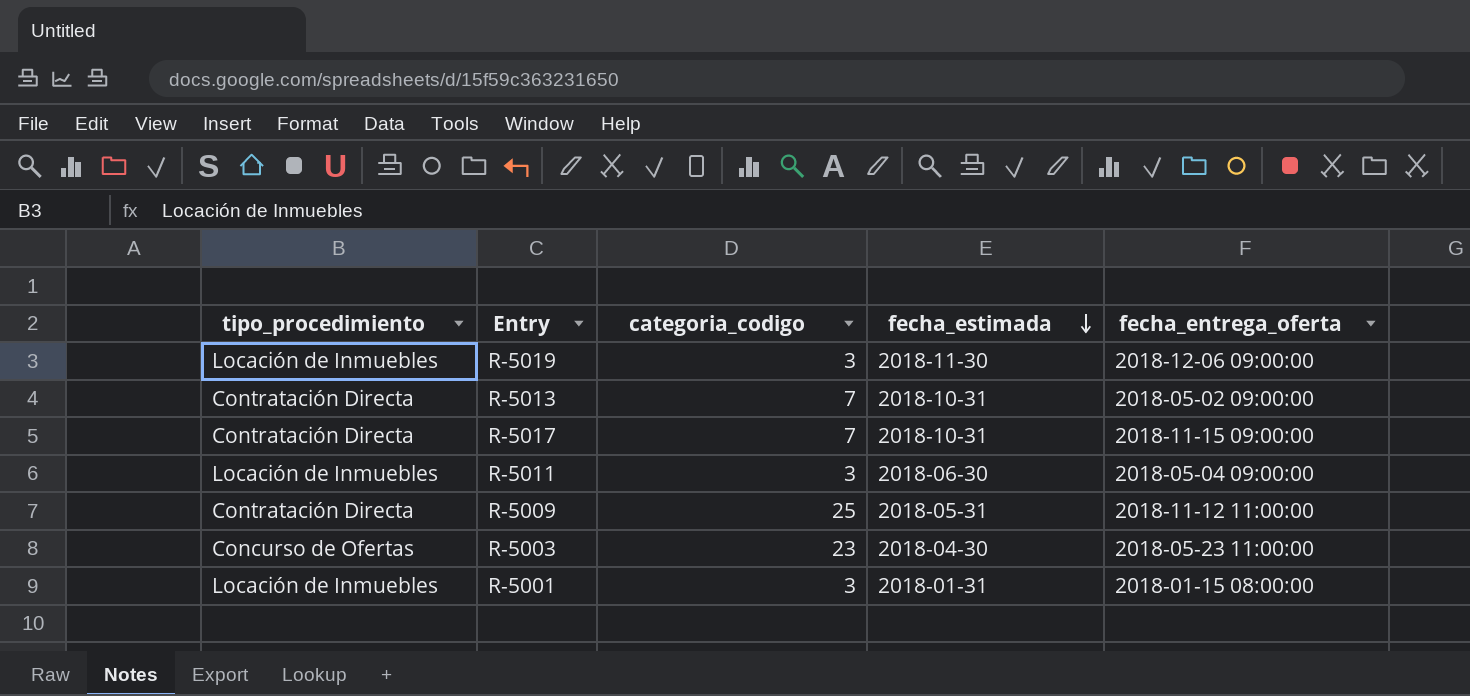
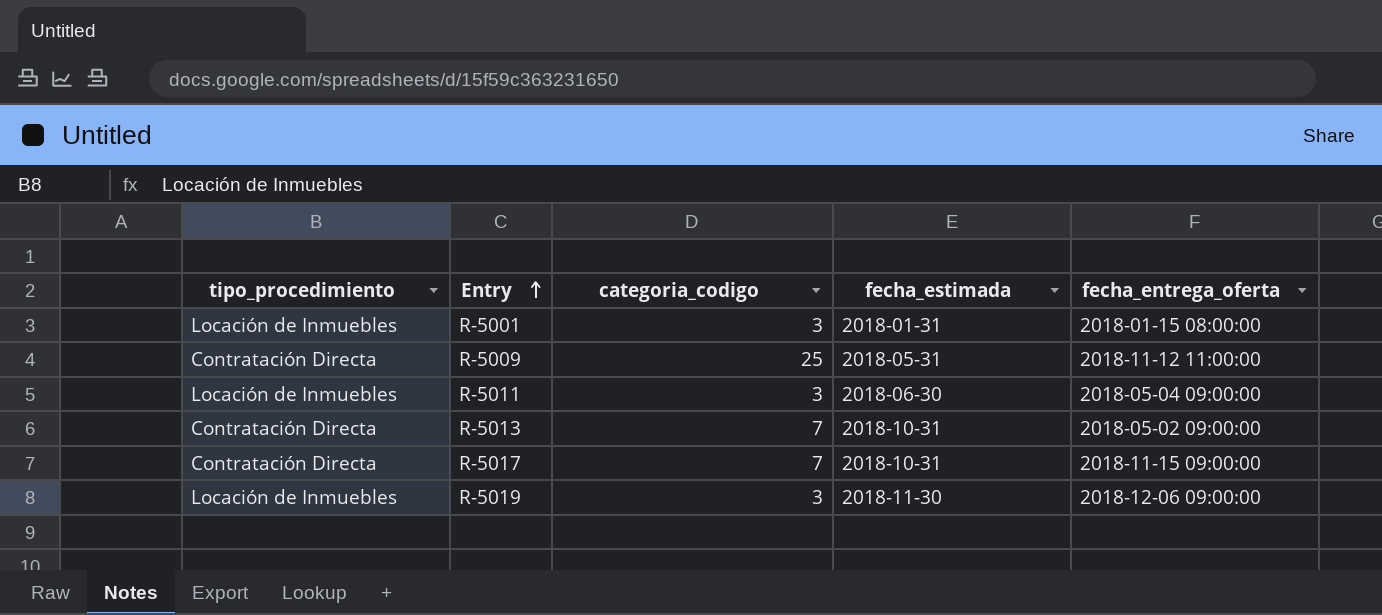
row order: fecha_estimada descending -> Entry ascending
row R-5003: Concurso de Ofertas | 23 | 2018-04-30 | 2018-05-23 11:00:00 -> none

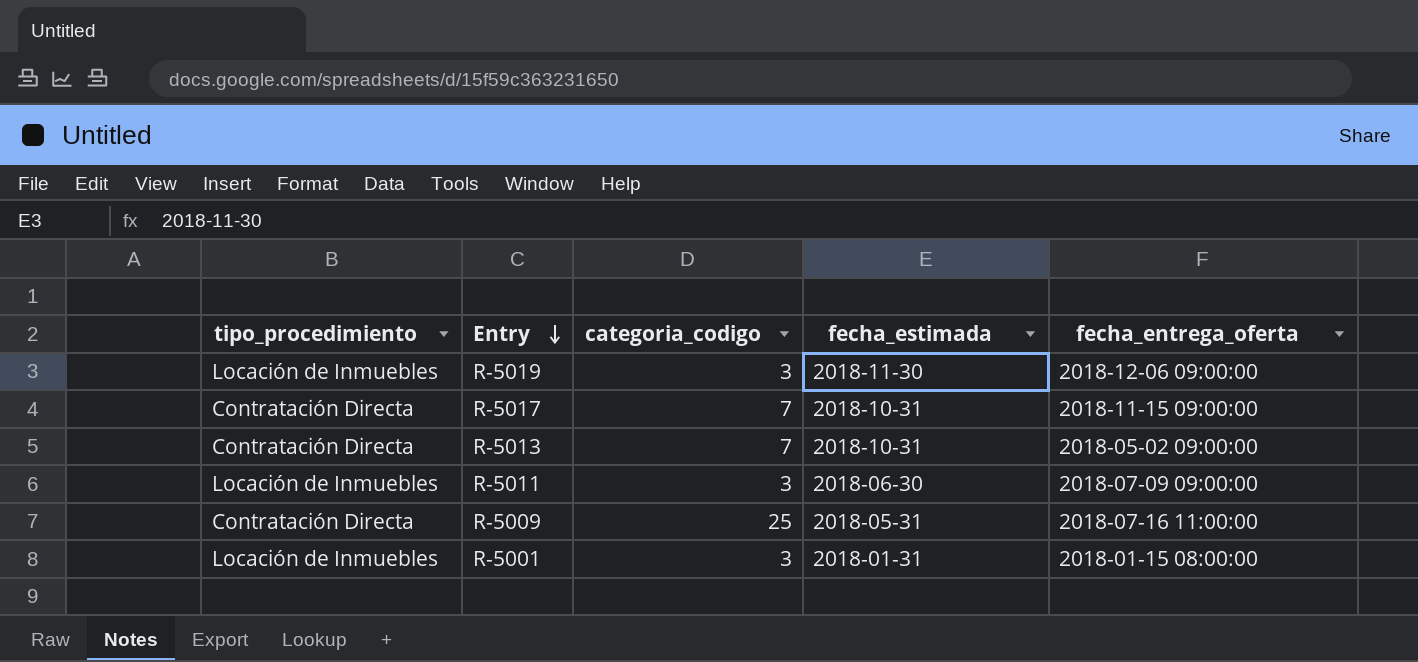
row order: Entry ascending -> Entry descending
R-5011 | fecha_entrega_oferta: 2018-05-04 09:00:00 -> 2018-07-09 09:00:00
R-5009 | fecha_entrega_oferta: 2018-11-12 11:00:00 -> 2018-07-16 11:00:00

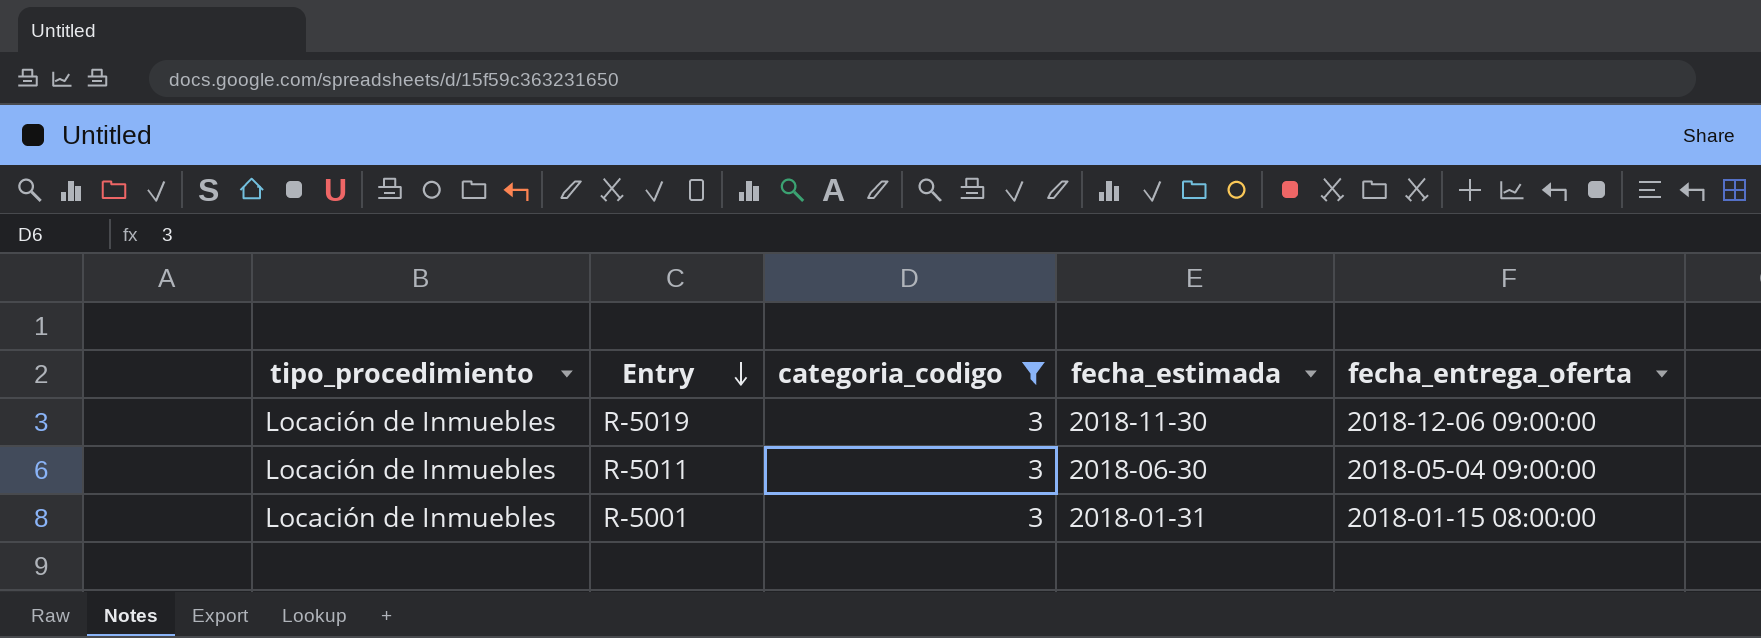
filter: none -> categoria_codigo = 3
R-5011 | fecha_entrega_oferta: 2018-07-09 09:00:00 -> 2018-05-04 09:00:00

